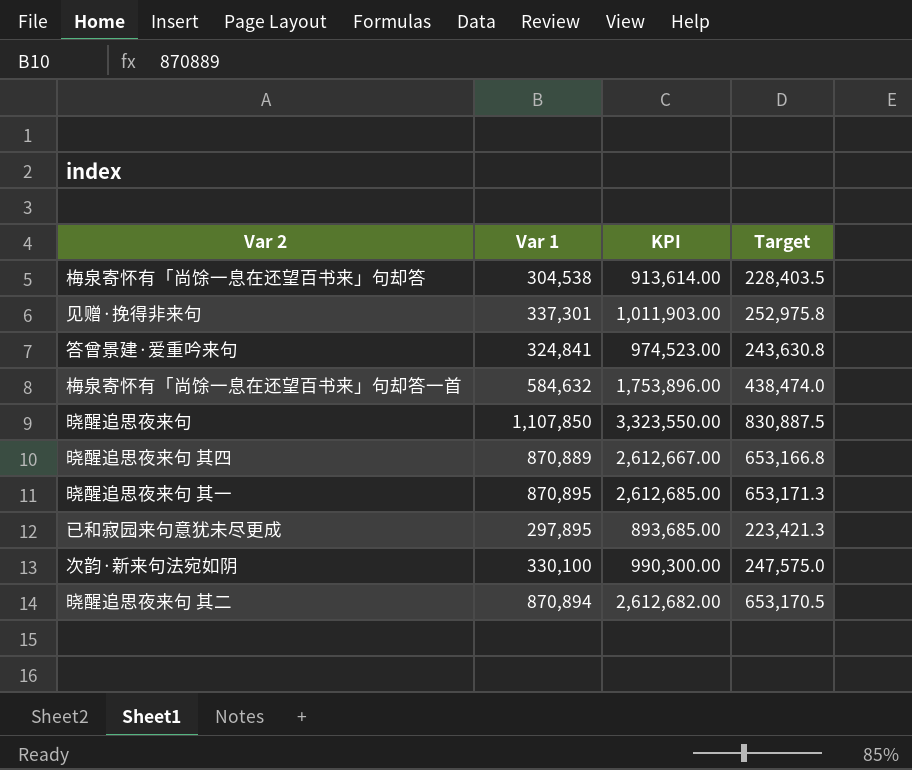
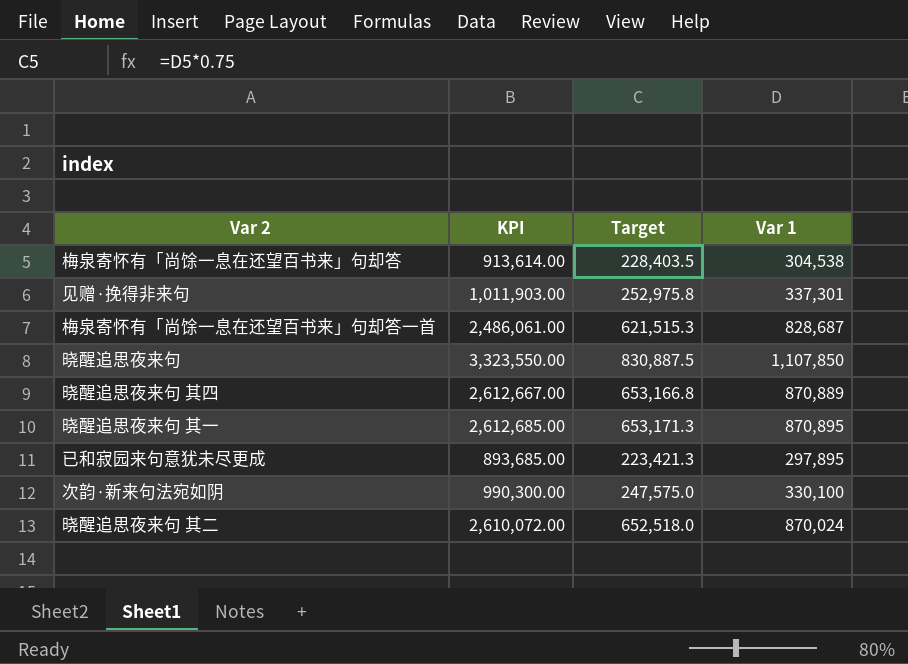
column Var 1 | position: 2 -> 4
row 答曾景建·爱重吟来句: 324,841 | 974,523.00 | 243,630.8 -> none
梅泉寄怀有「尚馀一息在还望百书来」句却答一首 | KPI: 1,753,896.00 -> 2,486,061.00
梅泉寄怀有「尚馀一息在还望百书来」句却答一首 | Target: 438,474.0 -> 621,515.3
梅泉寄怀有「尚馀一息在还望百书来」句却答一首 | Var 1: 584,632 -> 828,687
晓醒追思夜来句 其二 | KPI: 2,612,682.00 -> 2,610,072.00
晓醒追思夜来句 其二 | Target: 653,170.5 -> 652,518.0
晓醒追思夜来句 其二 | Var 1: 870,894 -> 870,024

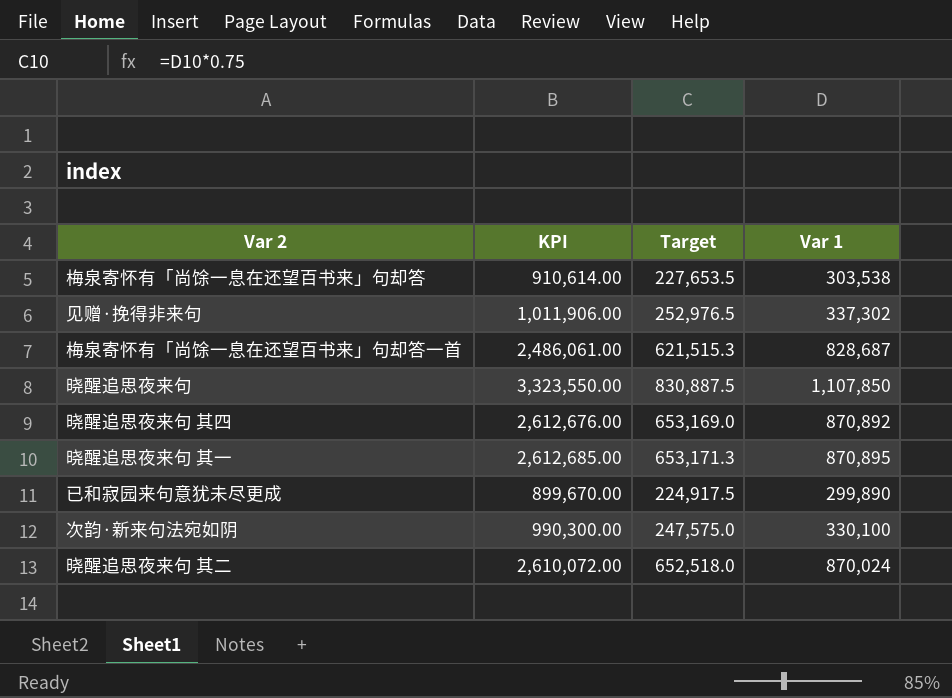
梅泉寄怀有「尚馀一息在还望百书来」句却答 | KPI: 913,614.00 -> 910,614.00
梅泉寄怀有「尚馀一息在还望百书来」句却答 | Target: 228,403.5 -> 227,653.5
梅泉寄怀有「尚馀一息在还望百书来」句却答 | Var 1: 304,538 -> 303,538
见赠·挽得非来句 | KPI: 1,011,903.00 -> 1,011,906.00
见赠·挽得非来句 | Target: 252,975.8 -> 252,976.5
见赠·挽得非来句 | Var 1: 337,301 -> 337,302
晓醒追思夜来句 其四 | KPI: 2,612,667.00 -> 2,612,676.00
晓醒追思夜来句 其四 | Target: 653,166.8 -> 653,169.0
晓醒追思夜来句 其四 | Var 1: 870,889 -> 870,892
已和寂园来句意犹未尽更成 | KPI: 893,685.00 -> 899,670.00
已和寂园来句意犹未尽更成 | Target: 223,421.3 -> 224,917.5
已和寂园来句意犹未尽更成 | Var 1: 297,895 -> 299,890

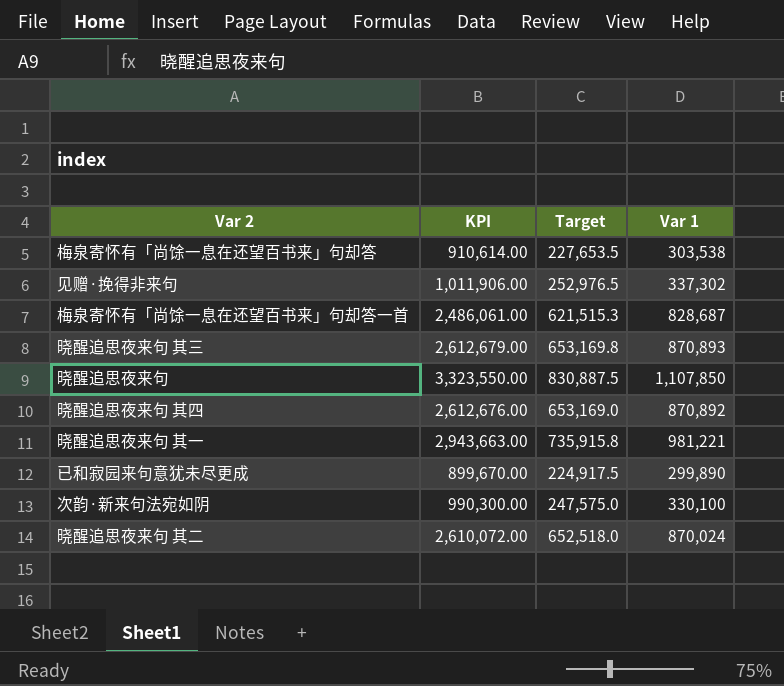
row 晓醒追思夜来句 其三: none -> 2,612,679.00 | 653,169.8 | 870,893
晓醒追思夜来句 其一 | KPI: 2,612,685.00 -> 2,943,663.00
晓醒追思夜来句 其一 | Target: 653,171.3 -> 735,915.8
晓醒追思夜来句 其一 | Var 1: 870,895 -> 981,221

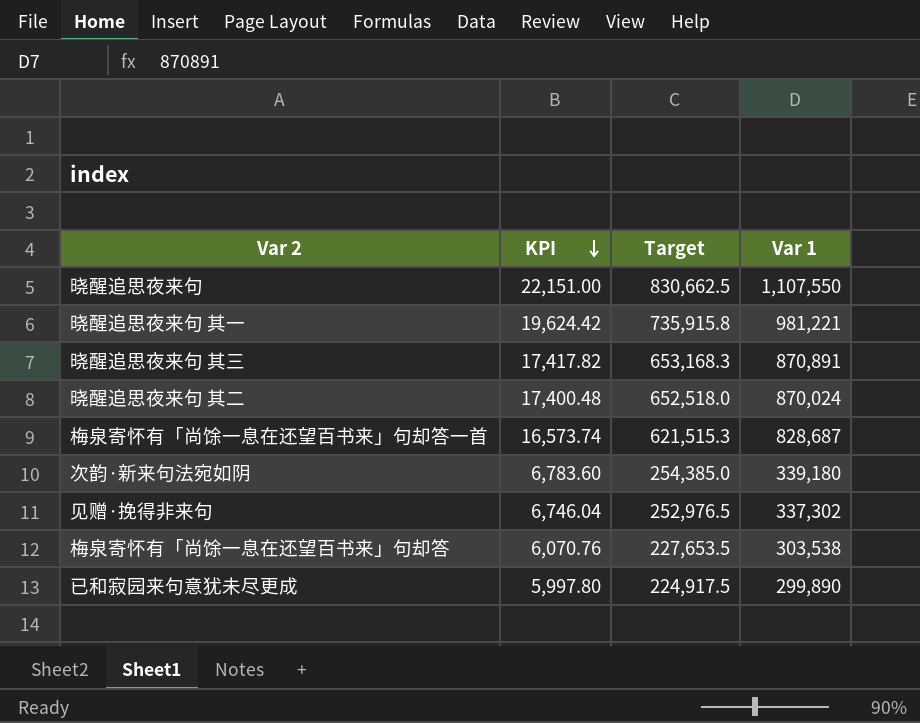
row order: none -> KPI descending
column KPI | formula: [Var 1] * 3 -> [Var 1] * 0.02
row 晓醒追思夜来句 其四: 2,612,676.00 | 653,169.0 | 870,892 -> none
晓醒追思夜来句 | Target: 830,887.5 -> 830,662.5
晓醒追思夜来句 | Var 1: 1,107,850 -> 1,107,550
晓醒追思夜来句 其三 | Target: 653,169.8 -> 653,168.3
晓醒追思夜来句 其三 | Var 1: 870,893 -> 870,891
次韵·新来句法宛如阴 | Target: 247,575.0 -> 254,385.0
次韵·新来句法宛如阴 | Var 1: 330,100 -> 339,180

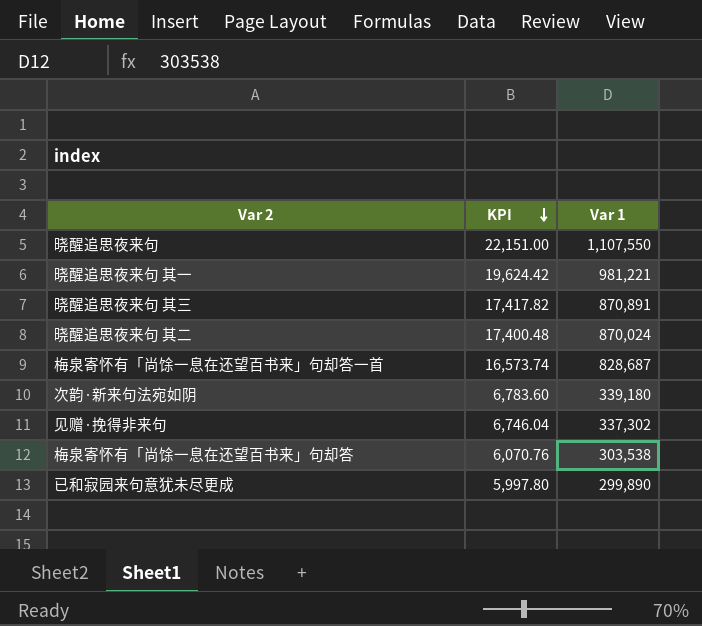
column Target | formula: [Var 1] * 0.75 -> none

